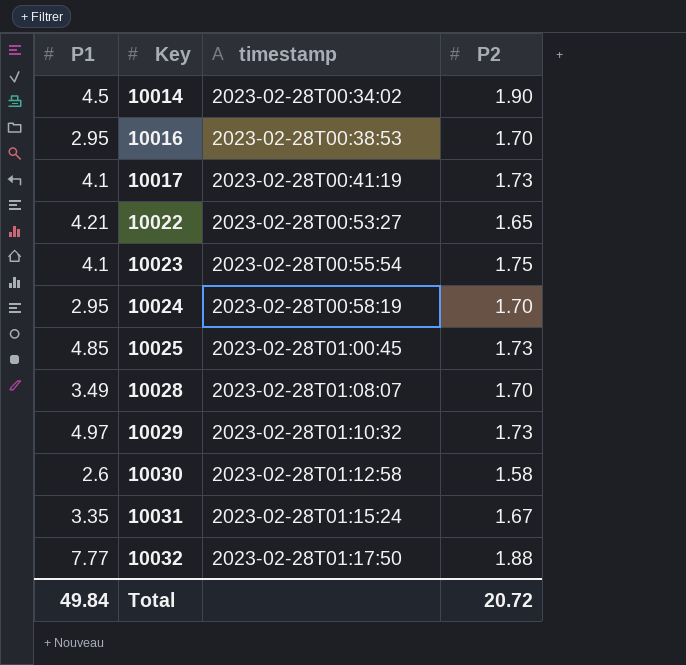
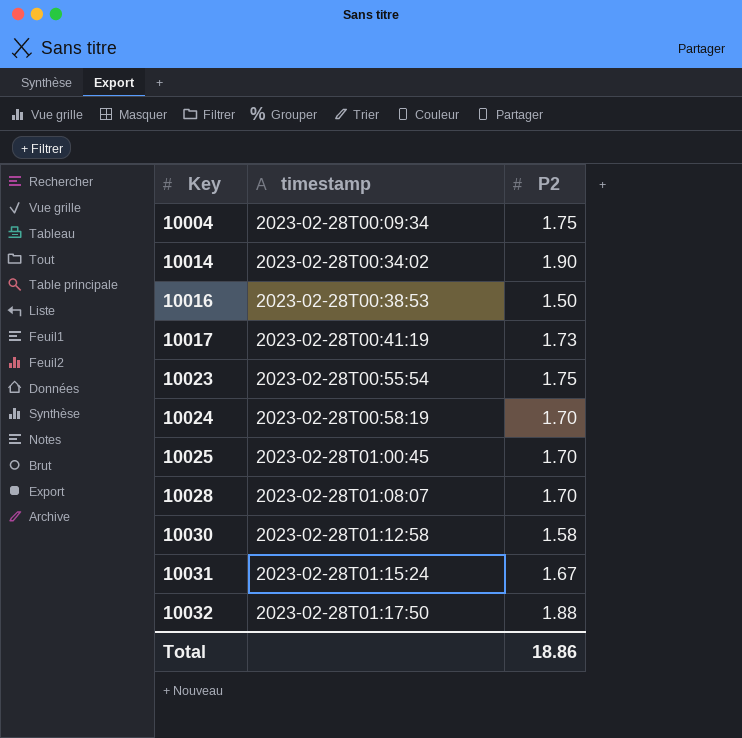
column P1 | position: 1 -> none
row 10022: 4.21 | 2023-02-28T00:53:27 | 1.65 -> none
row 10029: 4.97 | 2023-02-28T01:10:32 | 1.73 -> none
row 10004: none -> 2023-02-28T00:09:34 | 1.75
10016 | P2: 1.70 -> 1.50
10025 | P2: 1.73 -> 1.70
Total | P2: 20.72 -> 18.86

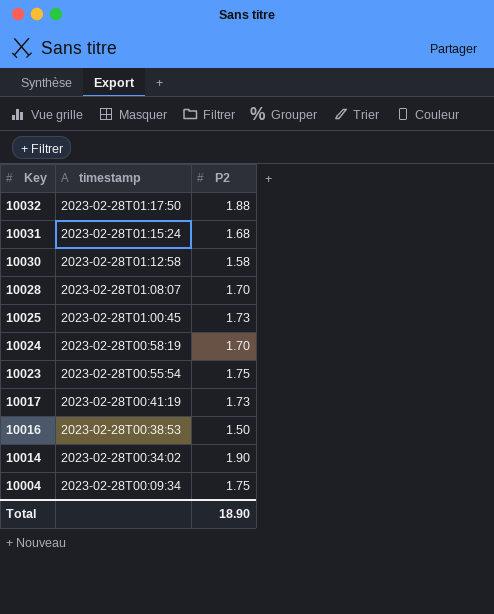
row order: Key ascending -> Key descending
10031 | P2: 1.67 -> 1.68
10025 | P2: 1.70 -> 1.73
Total | P2: 18.86 -> 18.90

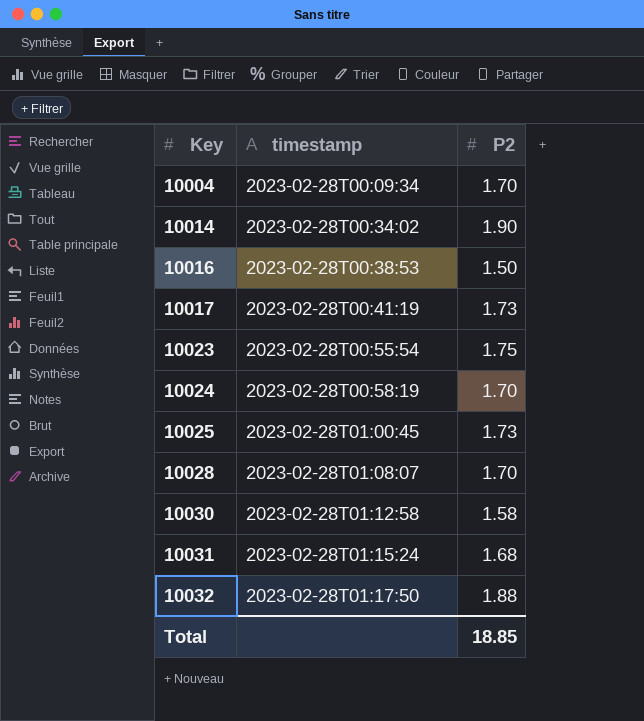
row order: Key descending -> Key ascending
10004 | P2: 1.75 -> 1.70
Total | P2: 18.90 -> 18.85

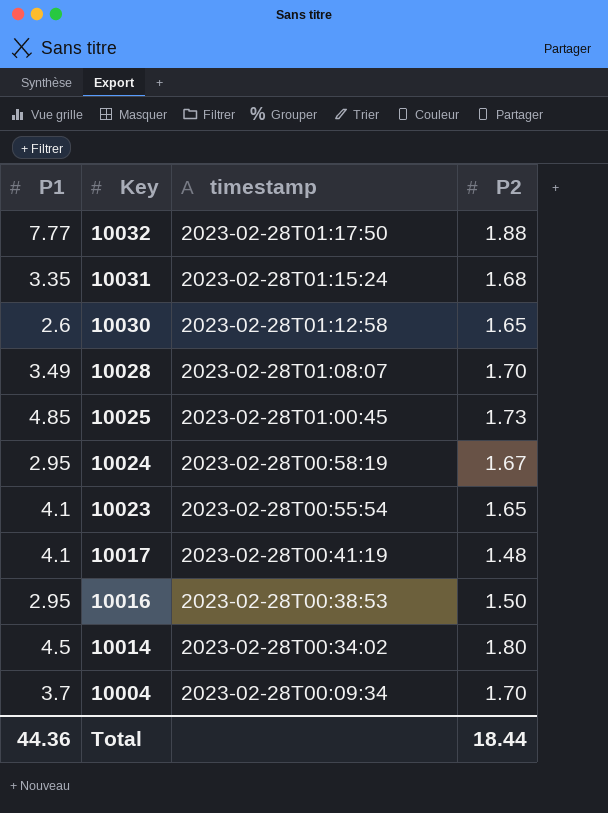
row order: Key ascending -> Key descending
column P1 | position: none -> 1
10030 | P2: 1.58 -> 1.65
10024 | P2: 1.70 -> 1.67
10023 | P2: 1.75 -> 1.65
10017 | P2: 1.73 -> 1.48
10014 | P2: 1.90 -> 1.80
Total | P2: 18.85 -> 18.44

